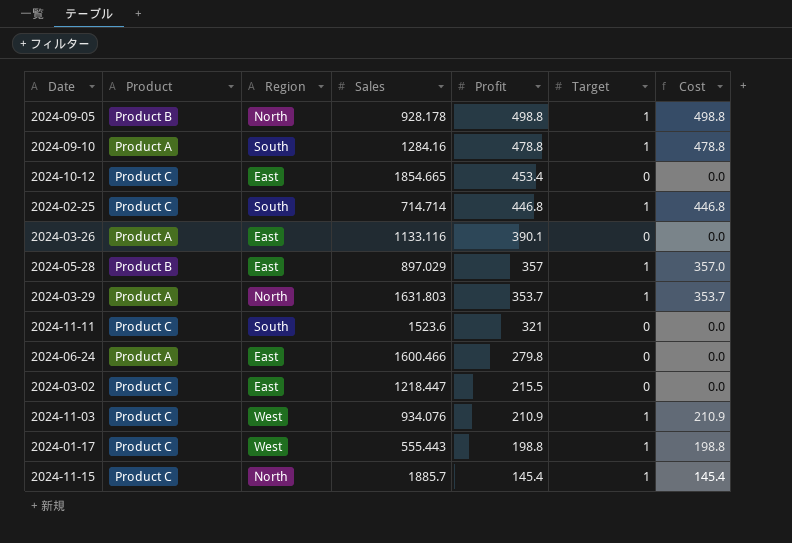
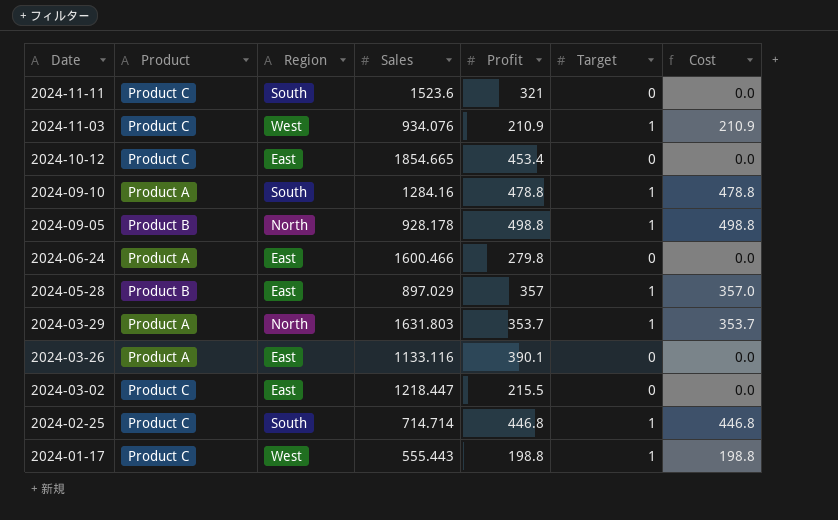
row order: Profit descending -> Date descending
row 2024-11-15: Product C | North | 1885.7 | 145.4 | 1 | 145.4 -> none

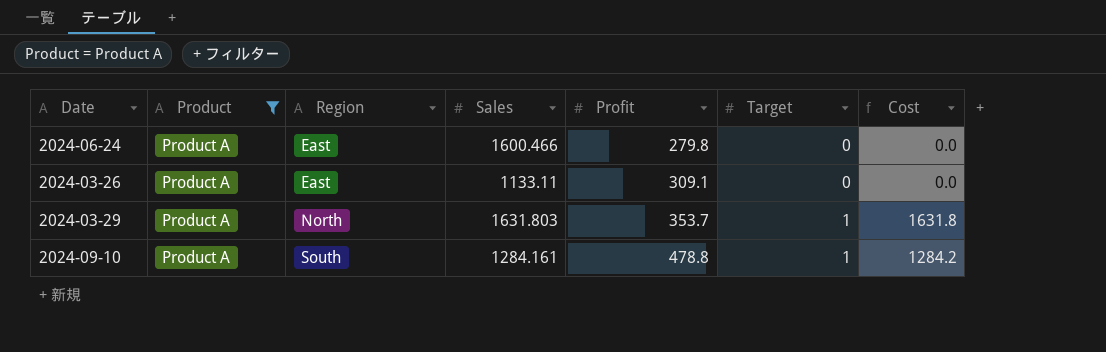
filter: none -> Product = Product A
row order: Date descending -> Region ascending
column Cost | formula: [Profit] * [Target] -> [Sales] * [Target]
2024-03-26 | Sales: 1133.116 -> 1133.11
2024-03-26 | Profit: 390.1 -> 309.1
2024-09-10 | Sales: 1284.16 -> 1284.161

